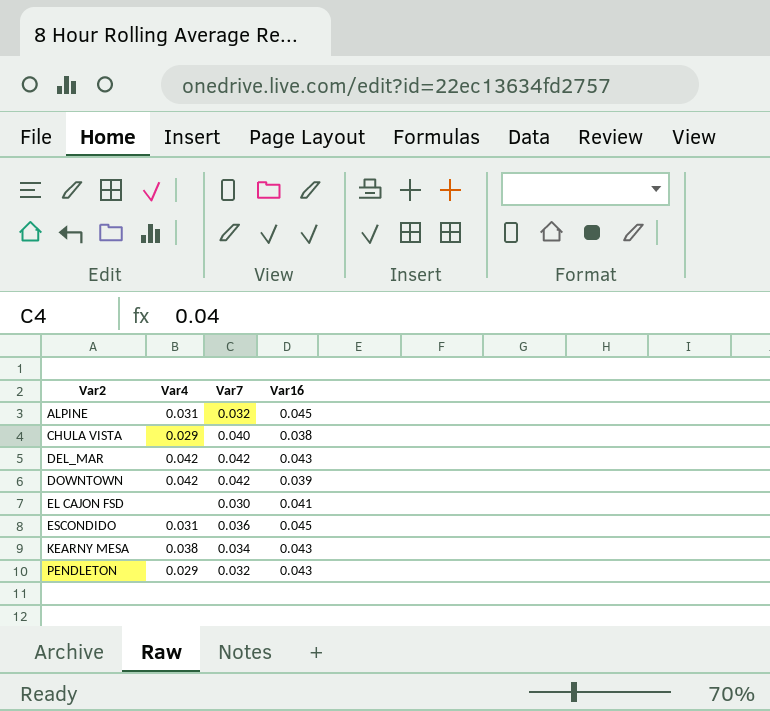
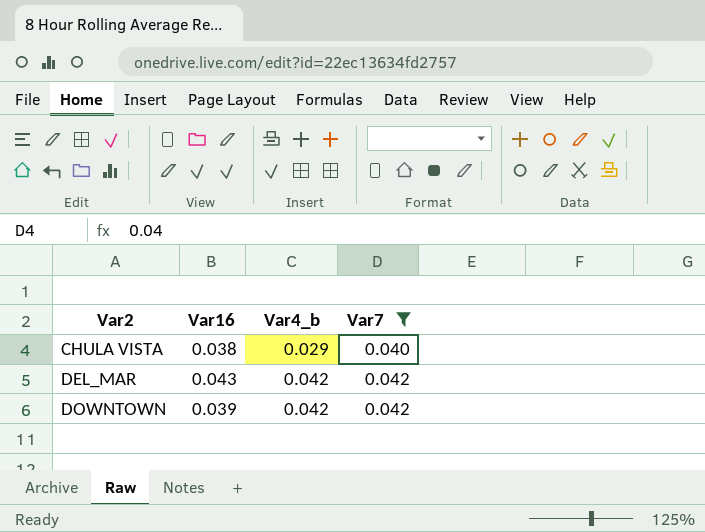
filter: none -> Var7 >= 0.040
column Var16 | position: 4 -> 2
column name: Var4 -> Var4_b

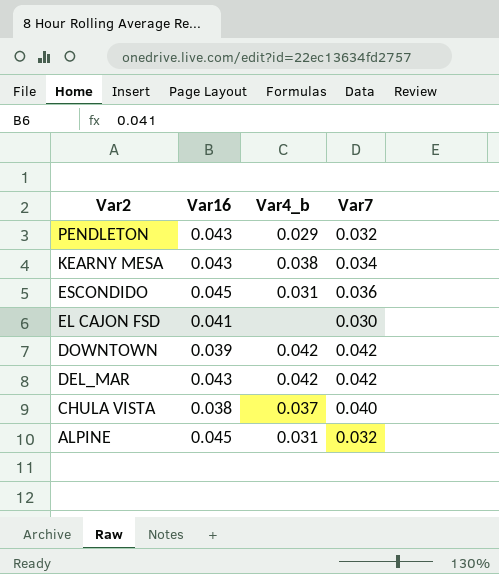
filter: Var7 >= 0.040 -> none
row order: Var2 ascending -> Var2 descending
CHULA VISTA | Var4_b: 0.029 -> 0.037

